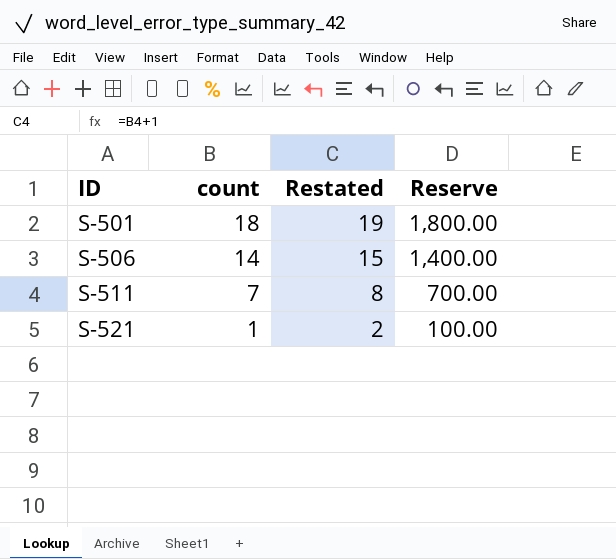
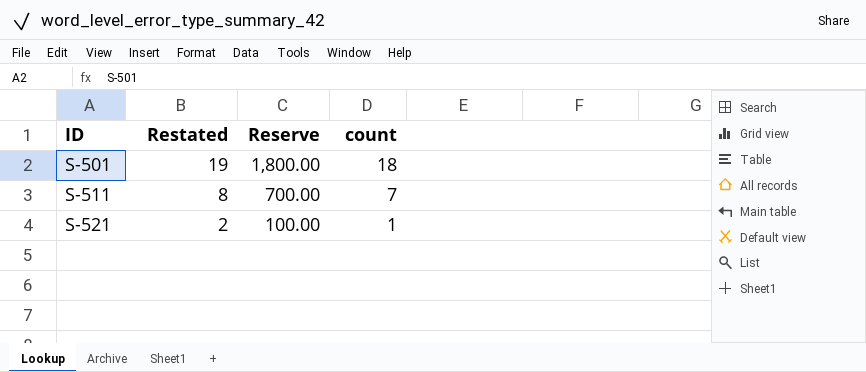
column count | position: 2 -> 4
row S-506: 14 | 15 | 1,400.00 -> none

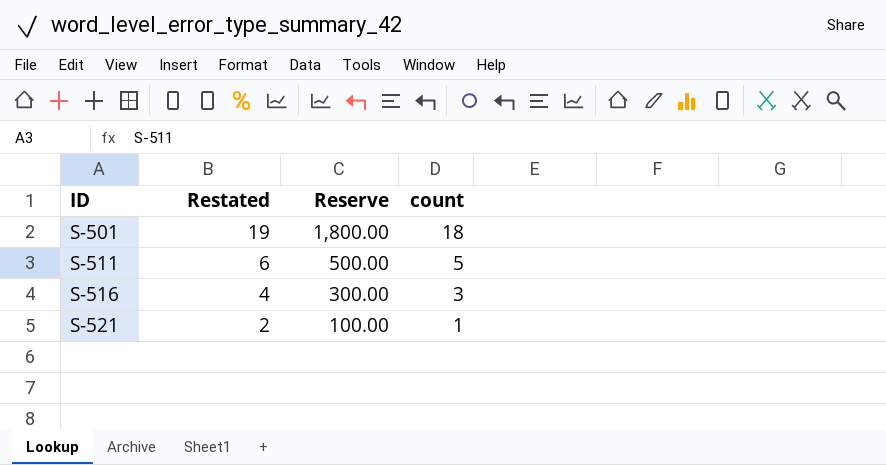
S-511 | Restated: 8 -> 6
S-511 | Reserve: 700.00 -> 500.00
S-511 | count: 7 -> 5
row S-516: none -> 4 | 300.00 | 3

